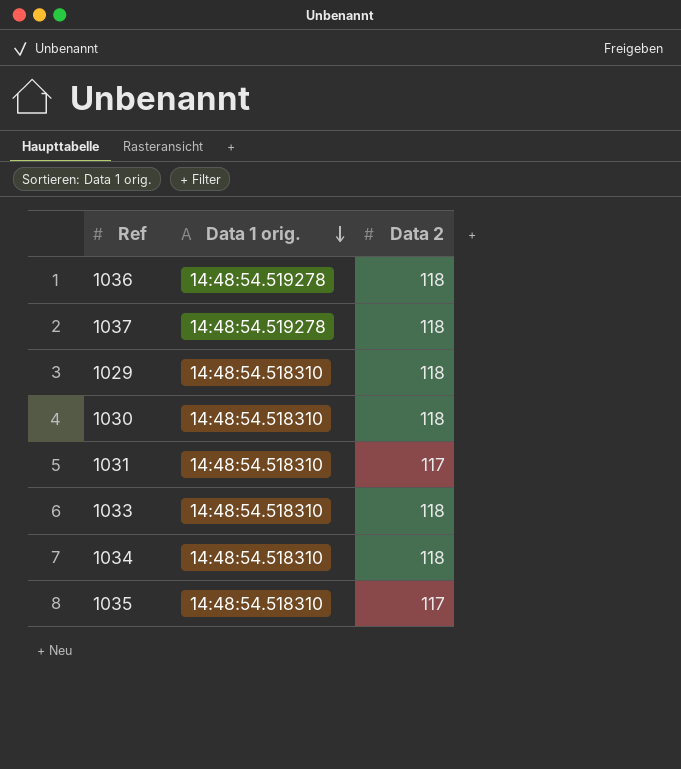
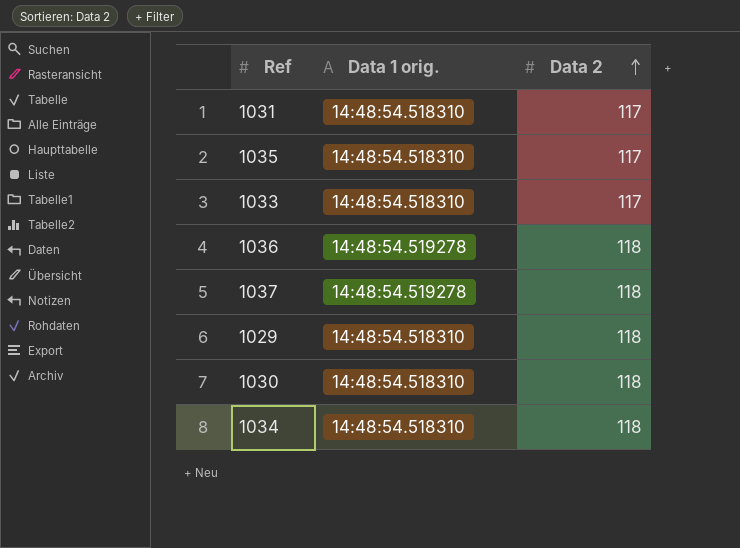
row order: Data 1 orig. descending -> Data 2 ascending
1033 | Data 2: 118 -> 117

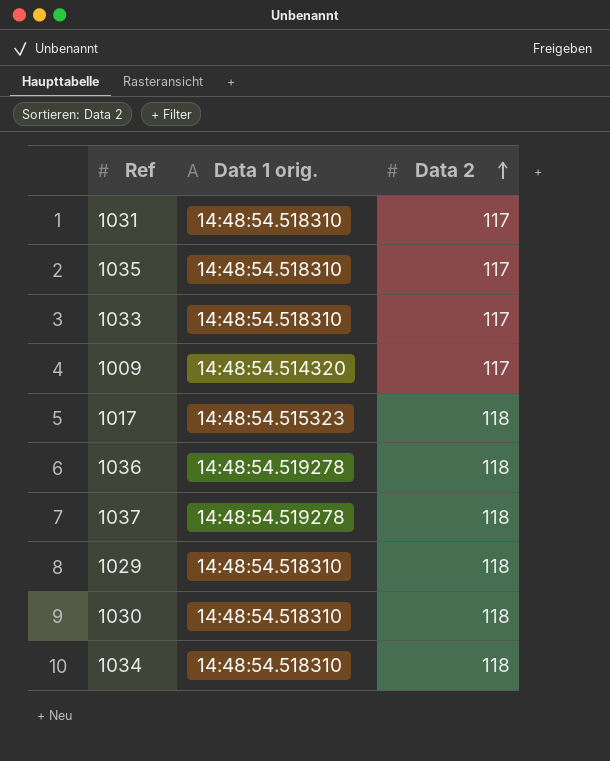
row 1009: none -> 14:48:54.514320 | 117
row 1017: none -> 14:48:54.515323 | 118

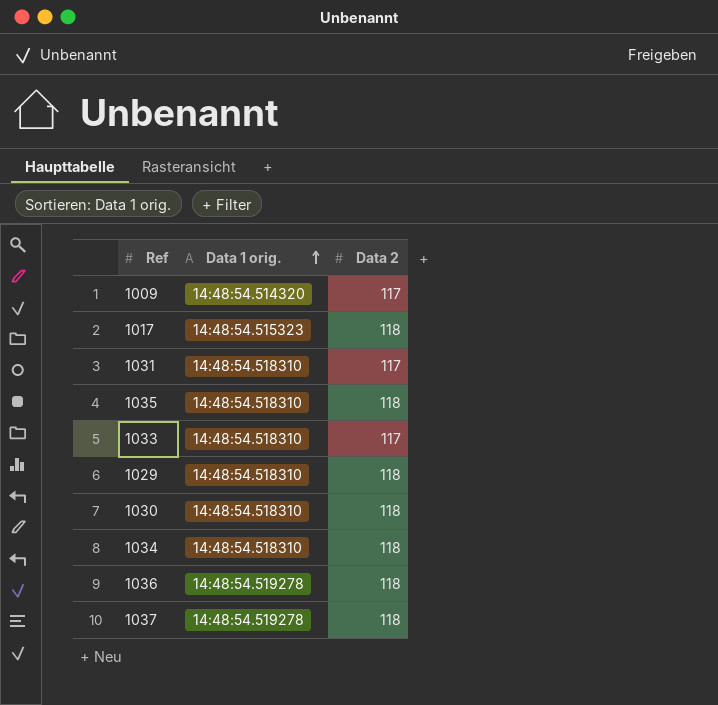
row order: Data 2 ascending -> Data 1 orig. ascending
1035 | Data 2: 117 -> 118

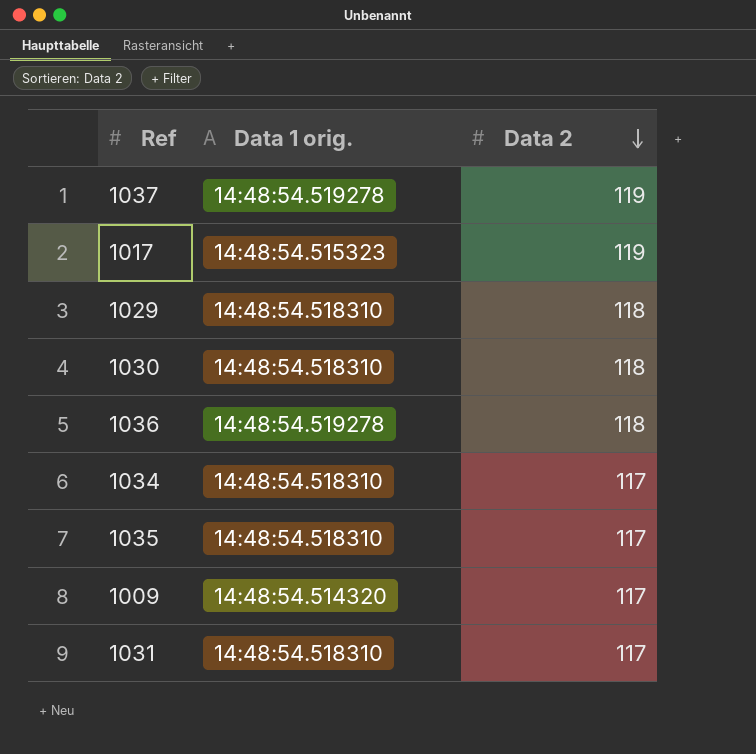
row order: Data 1 orig. ascending -> Data 2 descending
row 1033: 14:48:54.518310 | 117 -> none
1037 | Data 2: 118 -> 119
1017 | Data 2: 118 -> 119
1034 | Data 2: 118 -> 117
1035 | Data 2: 118 -> 117

